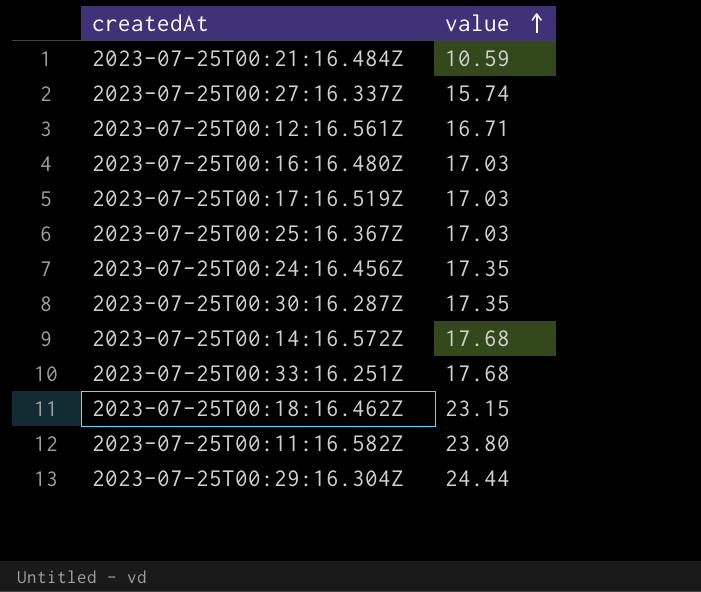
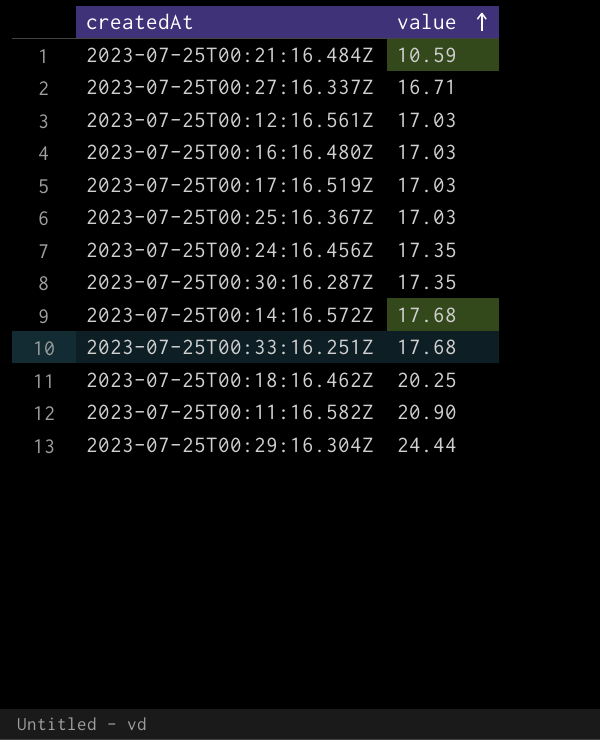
2023-07-25T00:27:16.337Z | value: 15.74 -> 16.71
2023-07-25T00:12:16.561Z | value: 16.71 -> 17.03
2023-07-25T00:18:16.462Z | value: 23.15 -> 20.25
2023-07-25T00:11:16.582Z | value: 23.80 -> 20.90

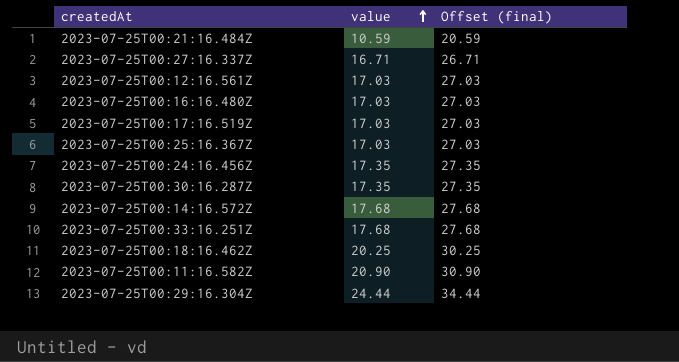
column Offset (final) | formula: none -> [value] + 10

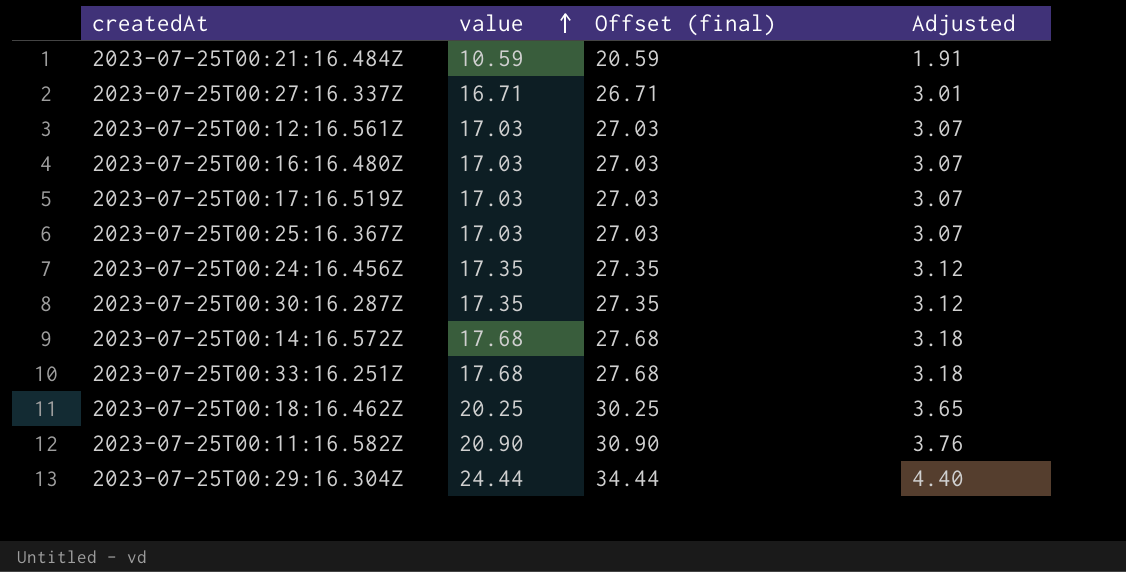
column Adjusted | formula: none -> [value] * 0.18

